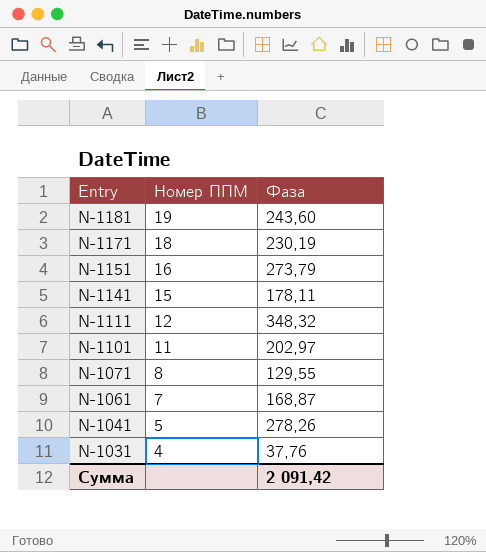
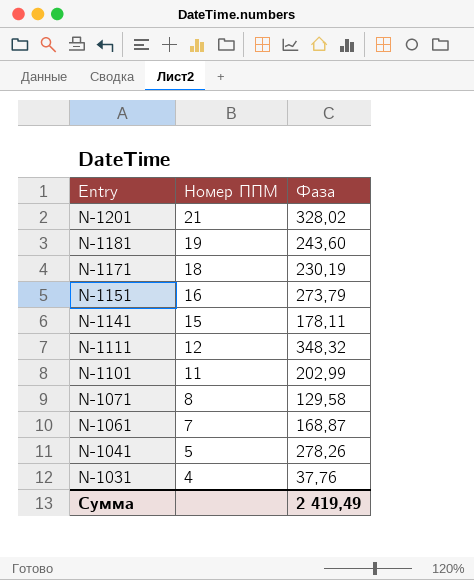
row N-1201: none -> 21 | 328,02
N-1101 | Фаза: 202,97 -> 202,99
N-1071 | Фаза: 129,55 -> 129,58
Сумма | Фаза: 2 091,42 -> 2 419,49

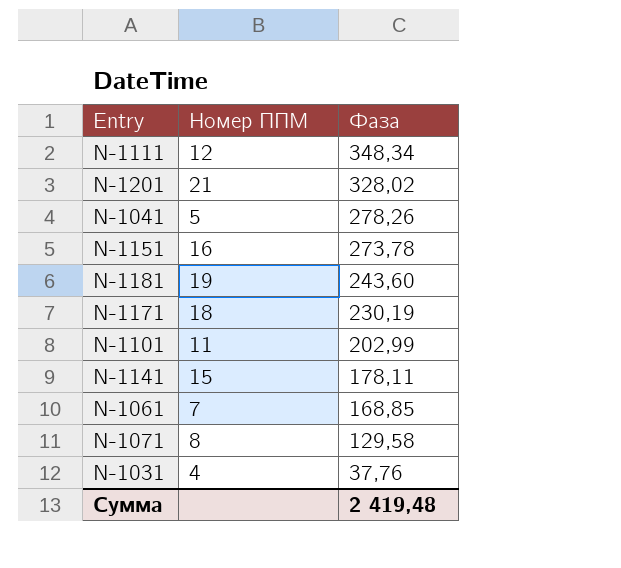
row order: Entry descending -> Фаза descending
N-1111 | Фаза: 348,32 -> 348,34
N-1151 | Фаза: 273,79 -> 273,78
N-1061 | Фаза: 168,87 -> 168,85
Сумма | Фаза: 2 419,49 -> 2 419,48

